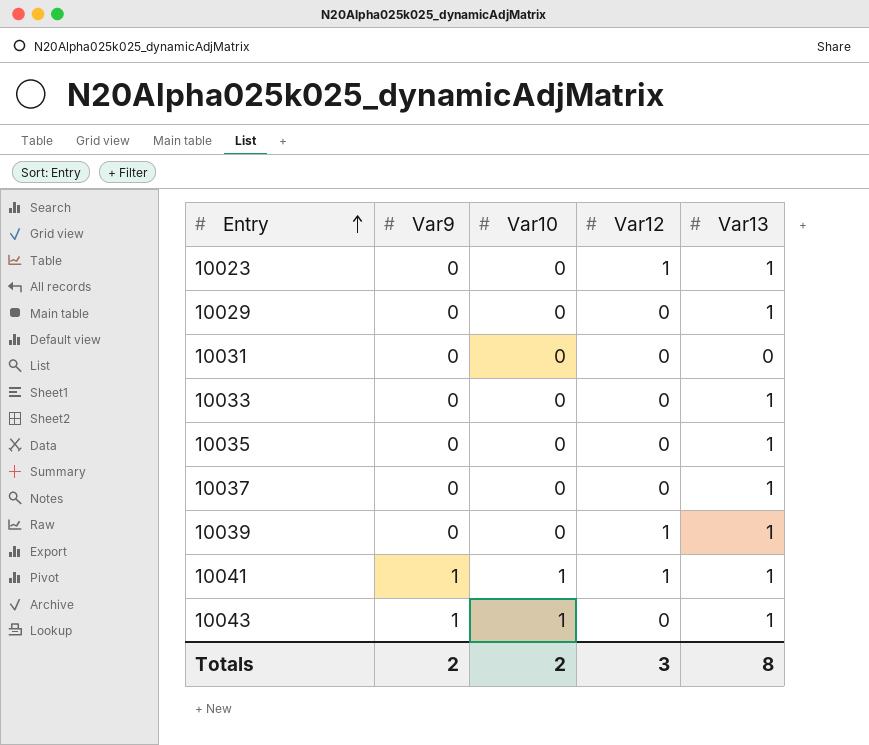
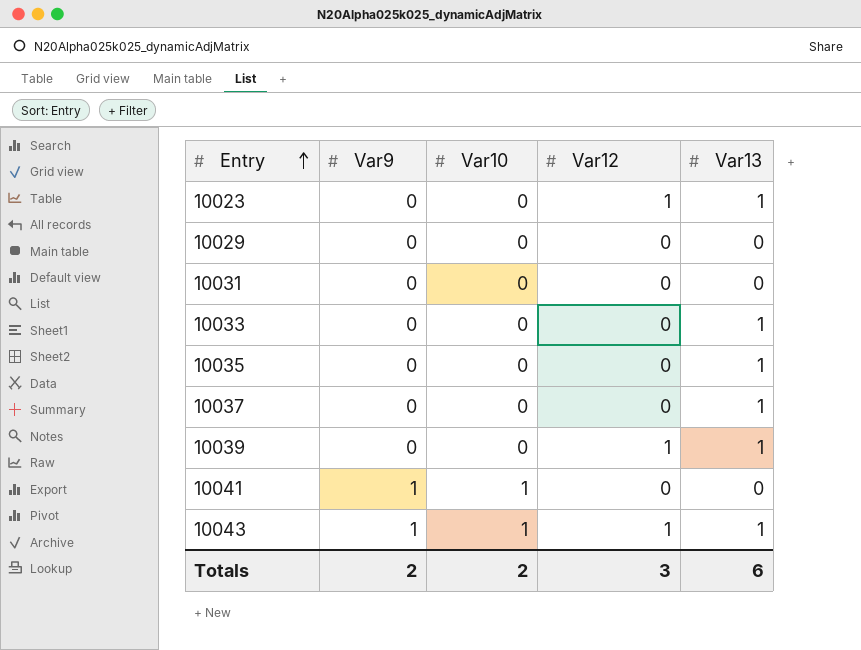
10029 | Var13: 1 -> 0
10041 | Var12: 1 -> 0
10041 | Var13: 1 -> 0
10043 | Var12: 0 -> 1
Totals | Var13: 8 -> 6

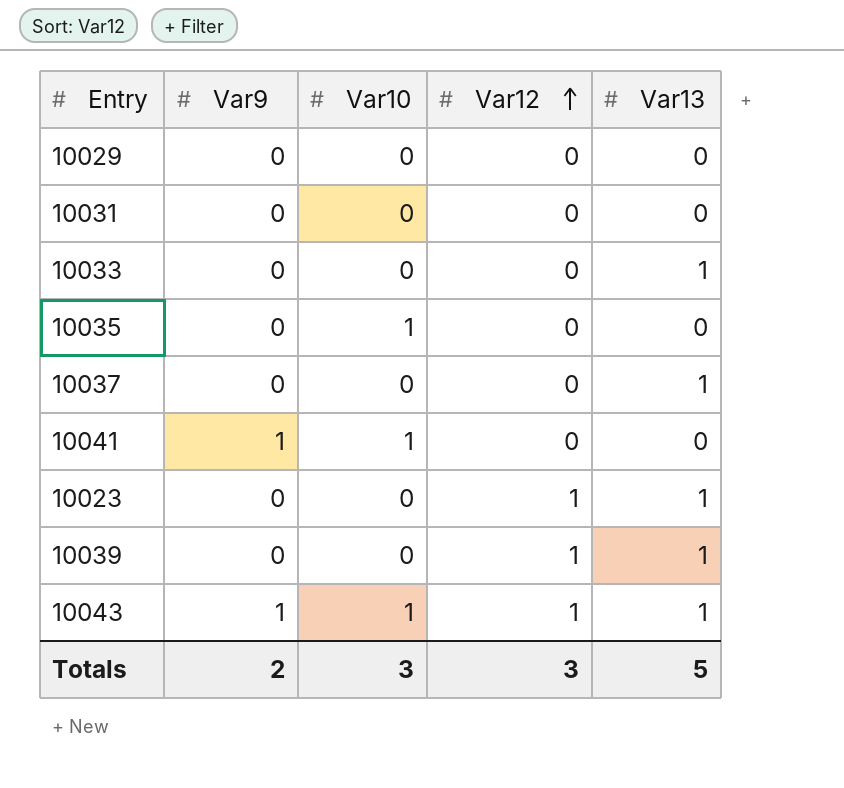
row order: Entry ascending -> Var12 ascending
10035 | Var10: 0 -> 1
10035 | Var13: 1 -> 0
Totals | Var10: 2 -> 3
Totals | Var13: 6 -> 5

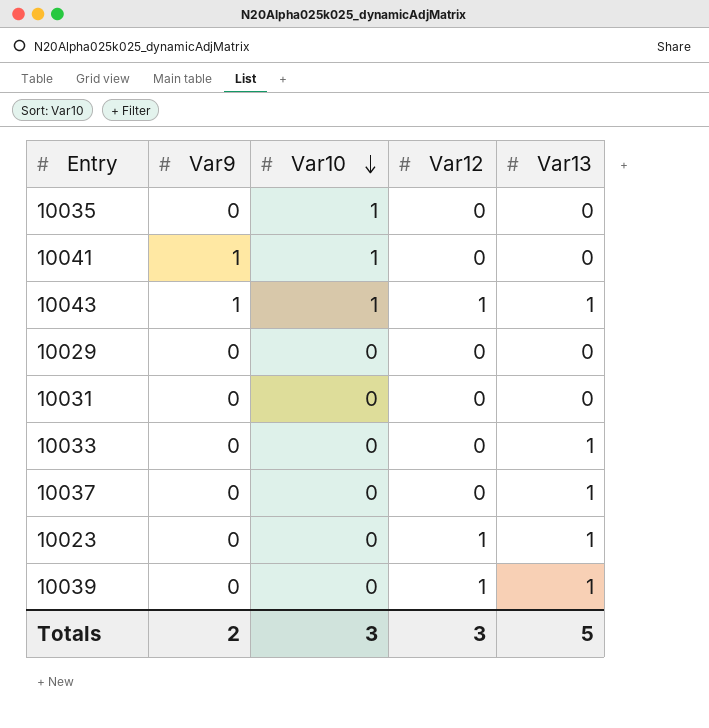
row order: Var12 ascending -> Var10 descending

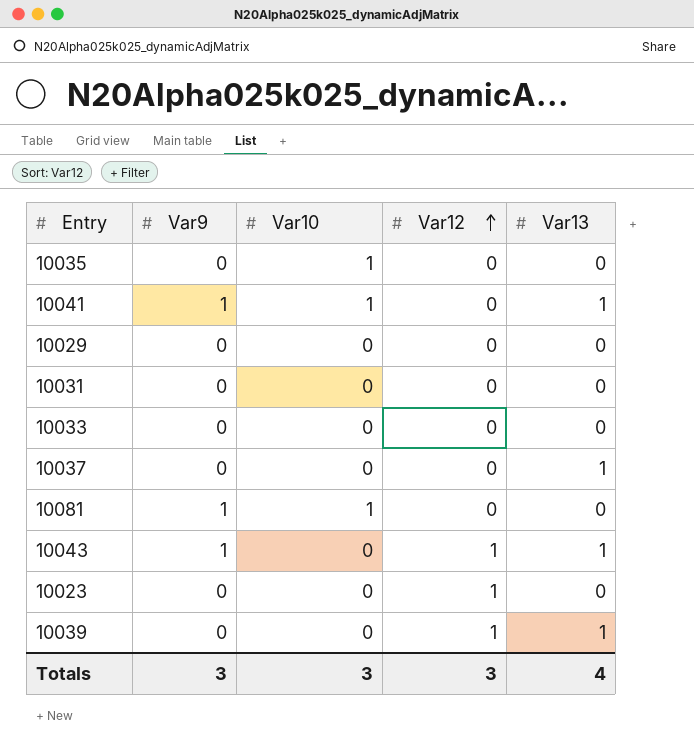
row order: Var10 descending -> Var12 ascending
10041 | Var13: 0 -> 1
10033 | Var13: 1 -> 0
row 10081: none -> 1 | 1 | 0 | 0
10043 | Var10: 1 -> 0
10023 | Var13: 1 -> 0
Totals | Var9: 2 -> 3
Totals | Var13: 5 -> 4

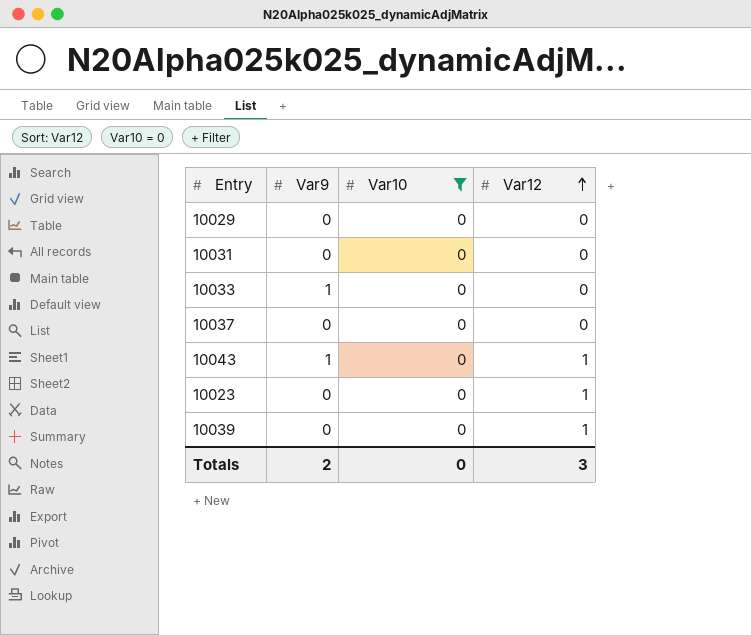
filter: none -> Var10 = 0
column Var13 | position: 5 -> none
10033 | Var9: 0 -> 1
Totals | Var9: 3 -> 2
Totals | Var10: 3 -> 0

